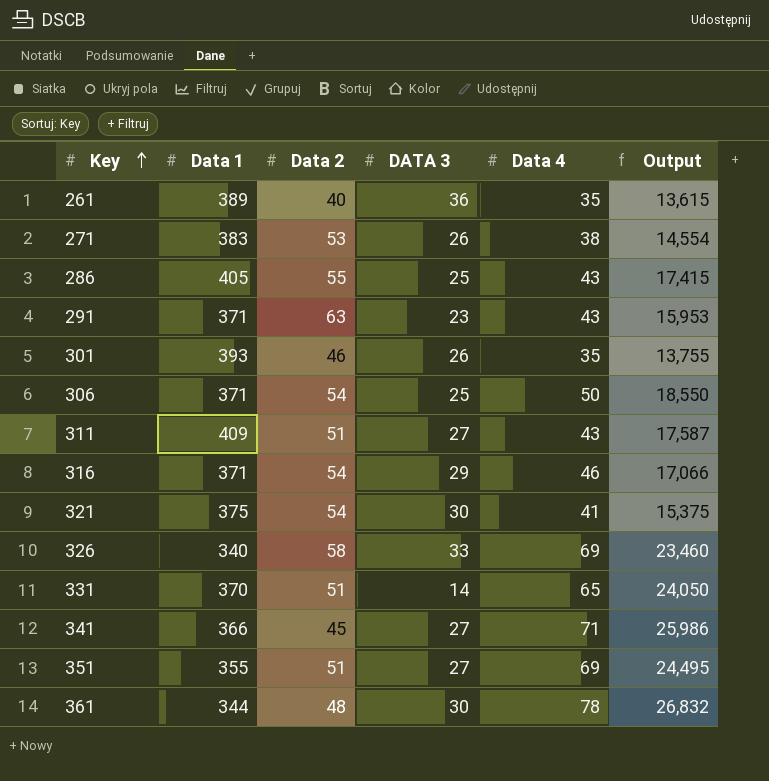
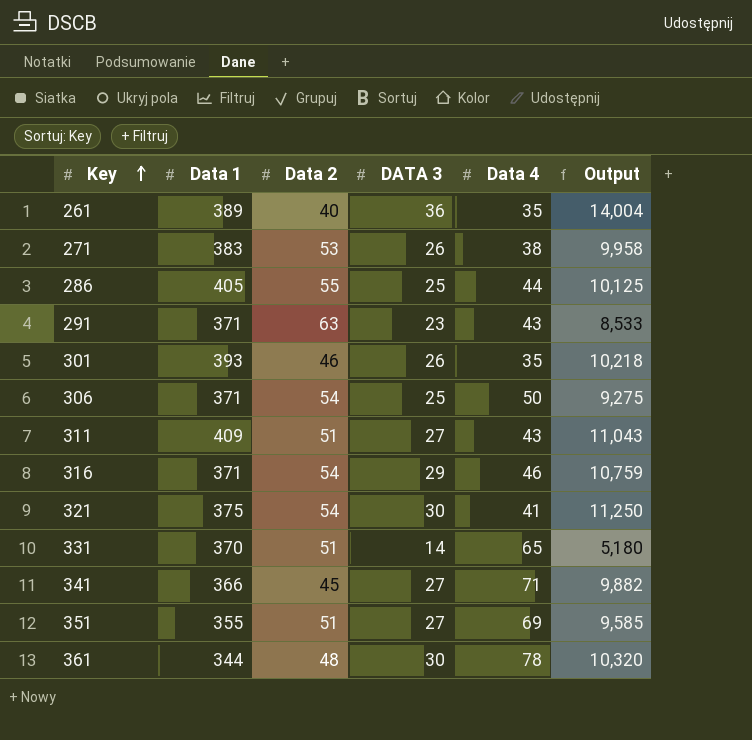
column Output | formula: [Data 1] * [Data 4] -> [Data 1] * [DATA 3]
row 326: 340 | 58 | 33 | 69 | 23,460 -> none
286 | Data 4: 43 -> 44

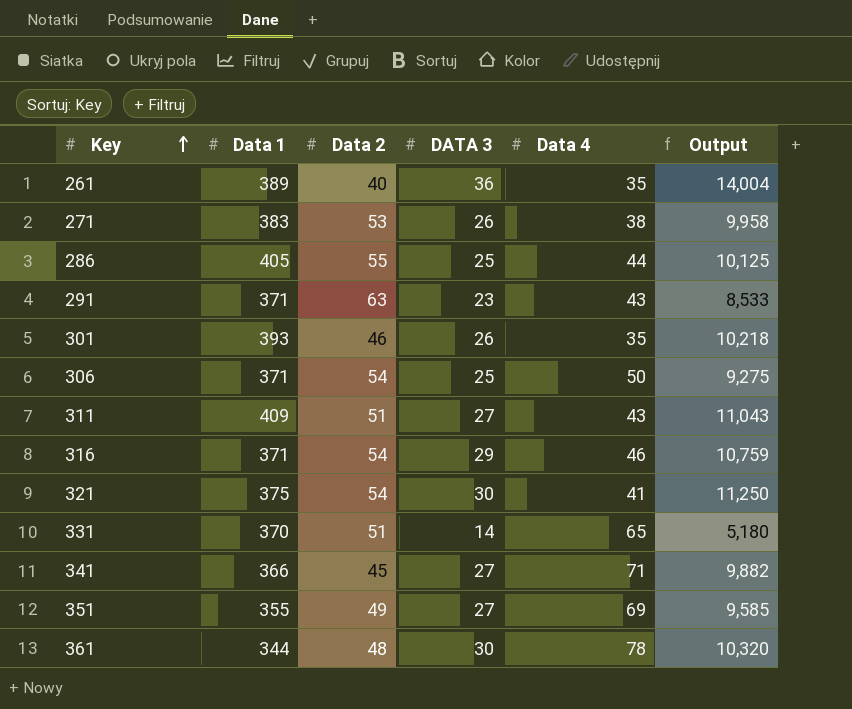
351 | Data 2: 51 -> 49

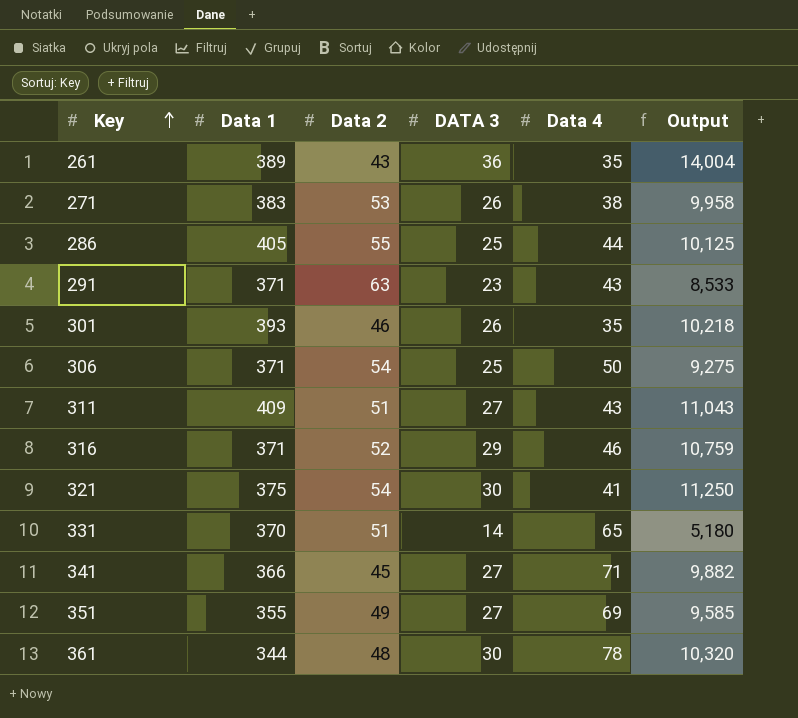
261 | Data 2: 40 -> 43
316 | Data 2: 54 -> 52

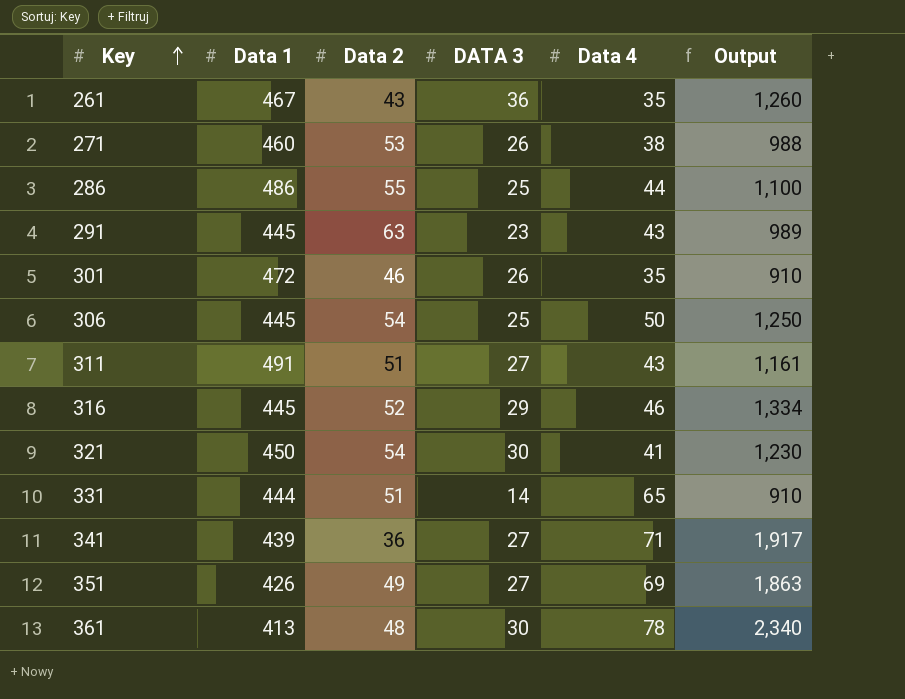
column Output | formula: [Data 1] * [DATA 3] -> [DATA 3] * [Data 4]
261 | Data 1: 389 -> 467
271 | Data 1: 383 -> 460
286 | Data 1: 405 -> 486
291 | Data 1: 371 -> 445
301 | Data 1: 393 -> 472
306 | Data 1: 371 -> 445
311 | Data 1: 409 -> 491
316 | Data 1: 371 -> 445
321 | Data 1: 375 -> 450
331 | Data 1: 370 -> 444
341 | Data 1: 366 -> 439
341 | Data 2: 45 -> 36
351 | Data 1: 355 -> 426
361 | Data 1: 344 -> 413

